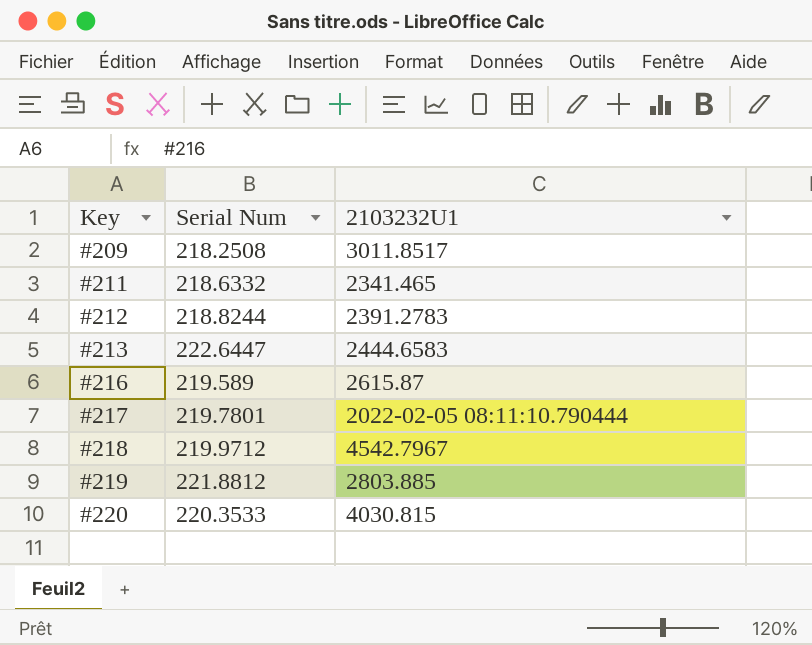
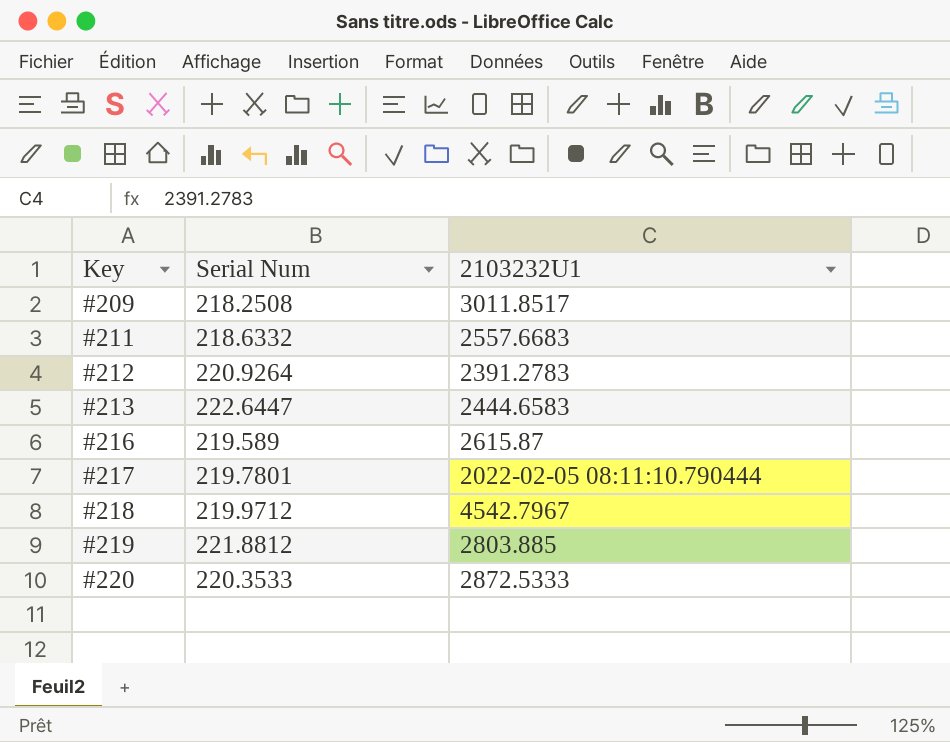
#211 | 2103232U1: 2341.465 -> 2557.6683
#212 | Serial Num: 218.8244 -> 220.9264
#220 | 2103232U1: 4030.815 -> 2872.5333

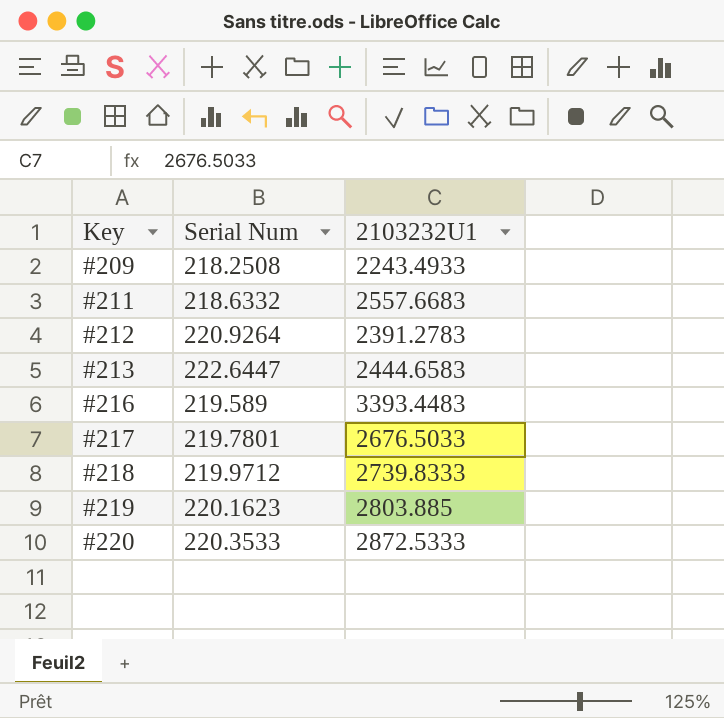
#209 | 2103232U1: 3011.8517 -> 2243.4933
#216 | 2103232U1: 2615.87 -> 3393.4483
#217 | 2103232U1: 2022-02-05 08:11:10.790444 -> 2676.5033
#218 | 2103232U1: 4542.7967 -> 2739.8333
#219 | Serial Num: 221.8812 -> 220.1623

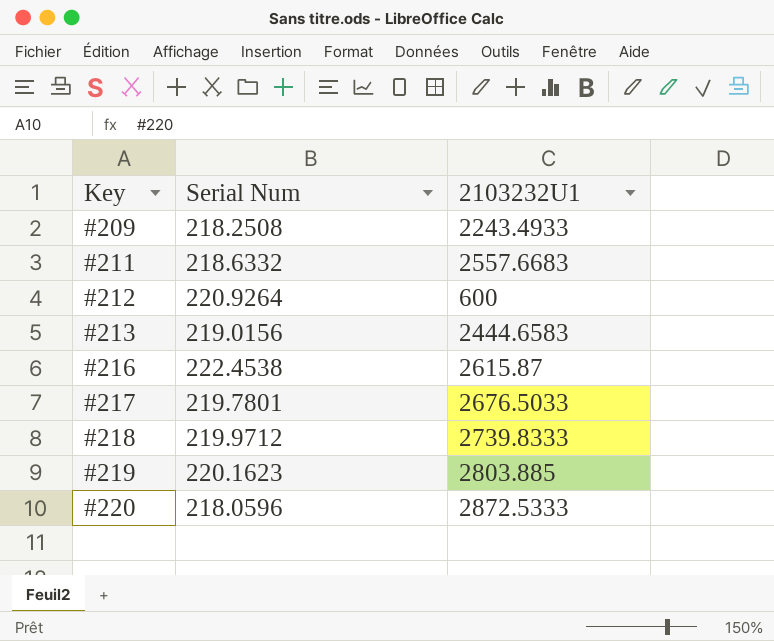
#212 | 2103232U1: 2391.2783 -> 600
#213 | Serial Num: 222.6447 -> 219.0156
#216 | Serial Num: 219.589 -> 222.4538
#216 | 2103232U1: 3393.4483 -> 2615.87
#220 | Serial Num: 220.3533 -> 218.0596

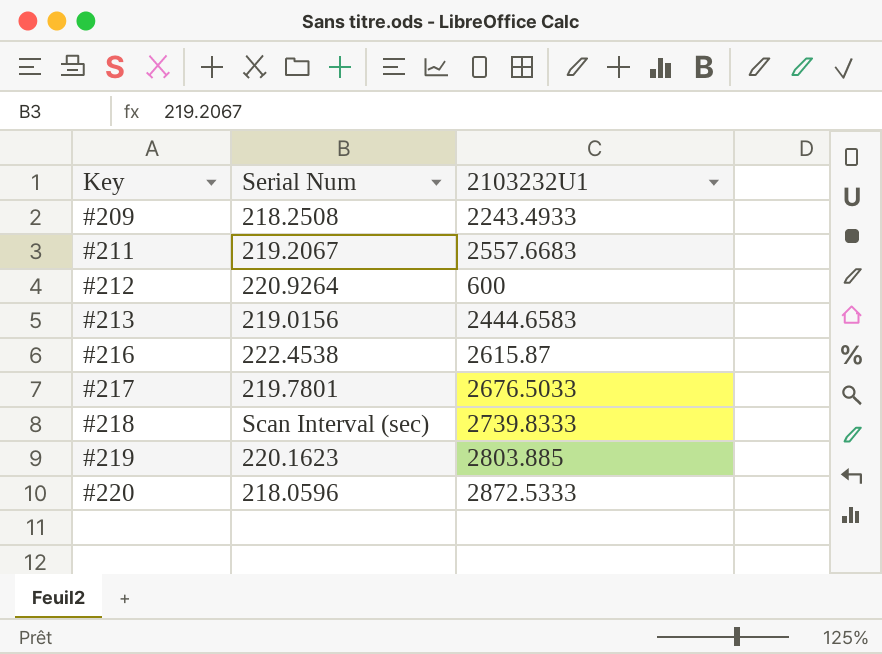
#211 | Serial Num: 218.6332 -> 219.2067
#218 | Serial Num: 219.9712 -> Scan Interval (sec)

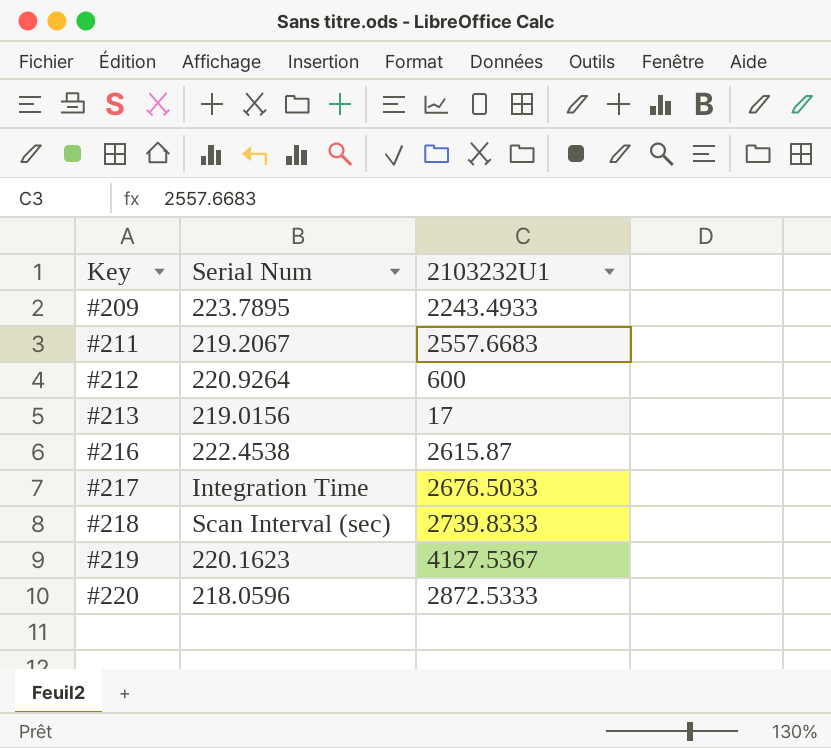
#209 | Serial Num: 218.2508 -> 223.7895
#213 | 2103232U1: 2444.6583 -> 17
#217 | Serial Num: 219.7801 -> Integration Time
#219 | 2103232U1: 2803.885 -> 4127.5367

